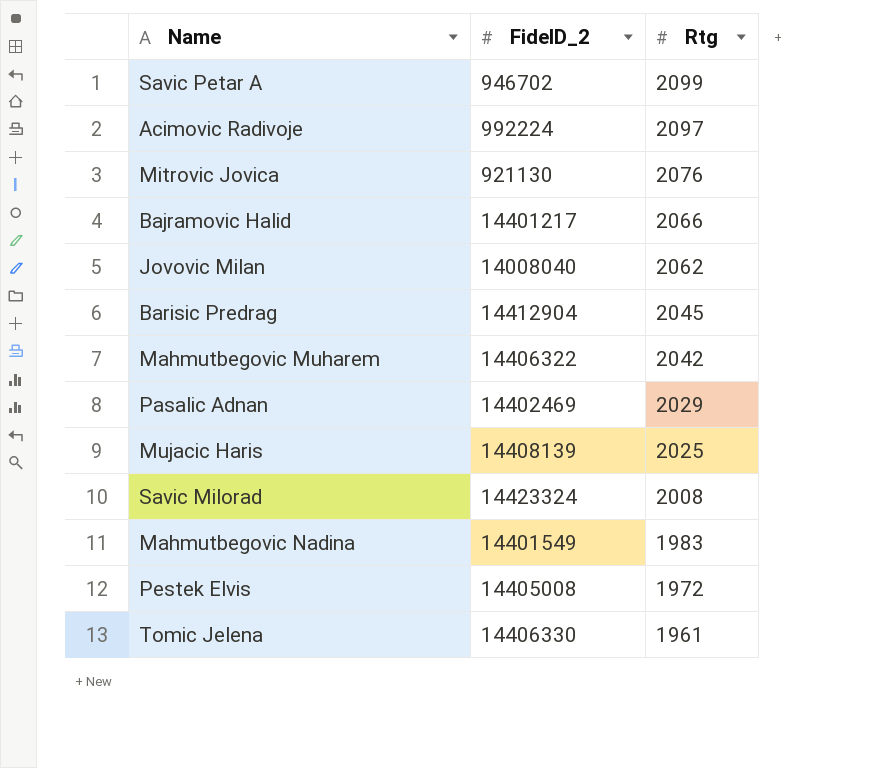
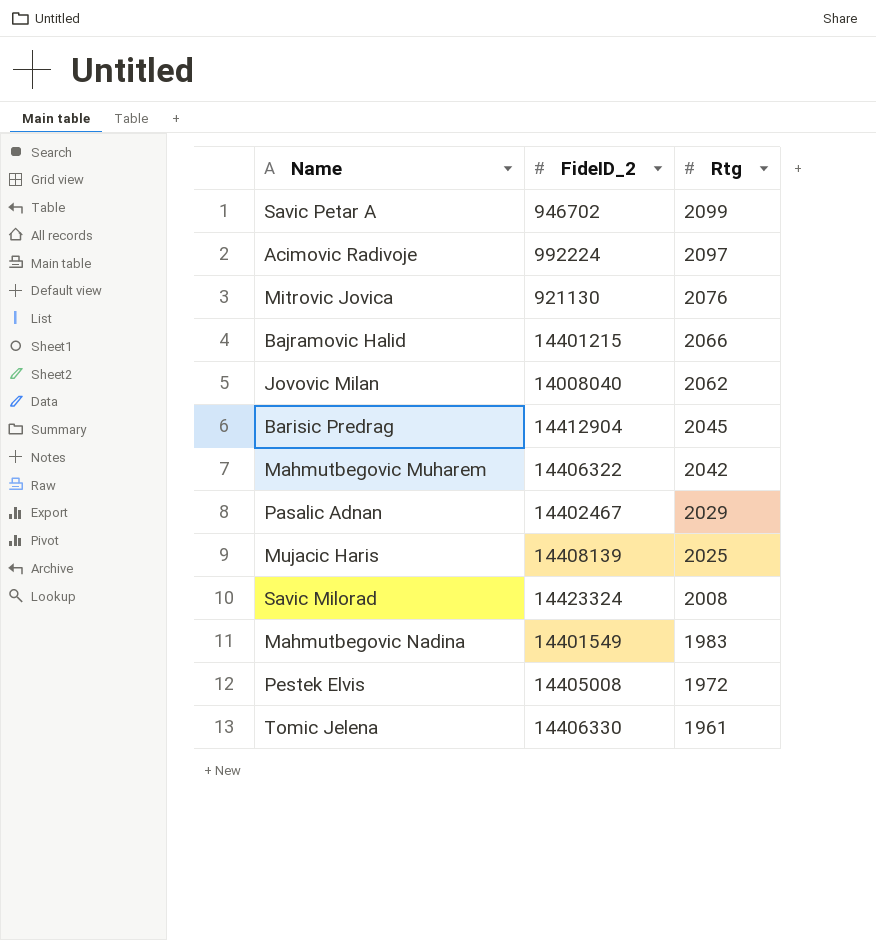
Bajramovic Halid | FideID_2: 14401217 -> 14401215
Pasalic Adnan | FideID_2: 14402469 -> 14402467

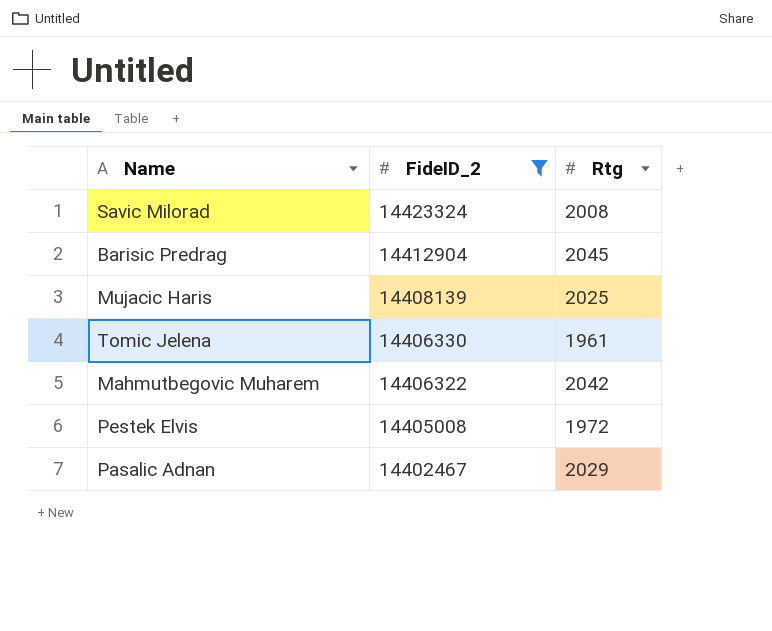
filter: none -> FideID_2 >= 14402467
row order: Rtg descending -> FideID_2 descending

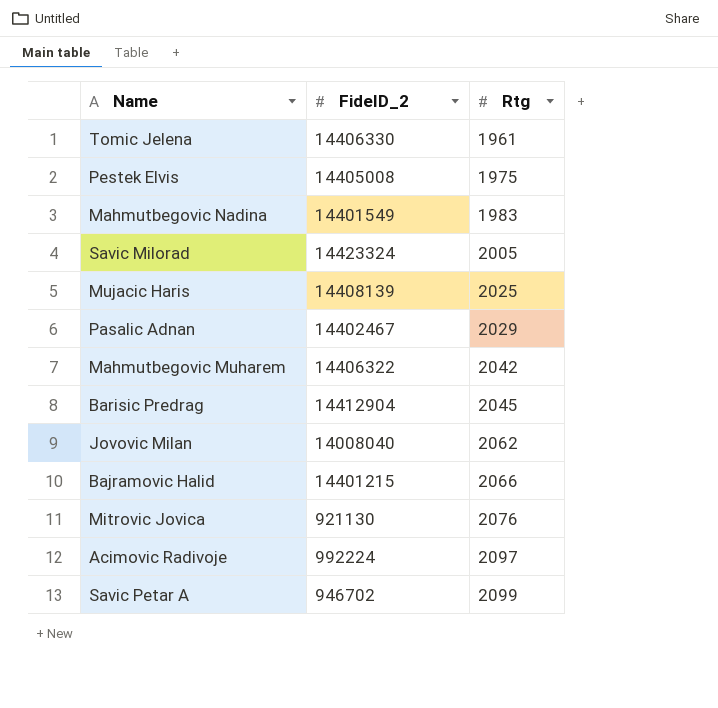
filter: FideID_2 >= 14402467 -> none
row order: FideID_2 descending -> Rtg ascending
Pestek Elvis | Rtg: 1972 -> 1975
Savic Milorad | Rtg: 2008 -> 2005

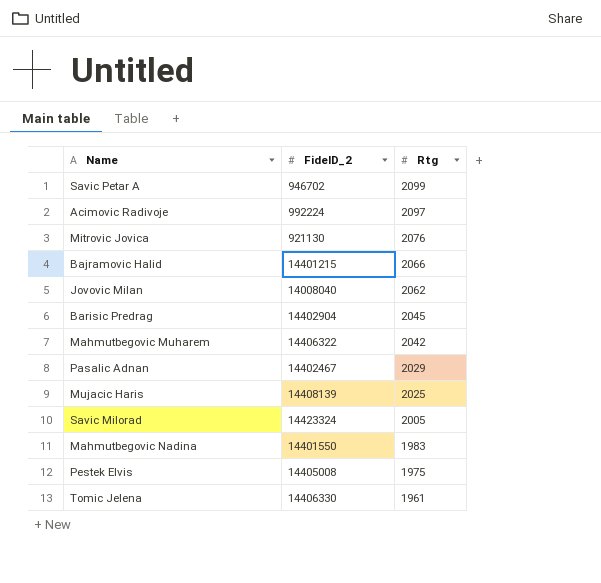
row order: Rtg ascending -> Rtg descending
Barisic Predrag | FideID_2: 14412904 -> 14402904
Mahmutbegovic Nadina | FideID_2: 14401549 -> 14401550

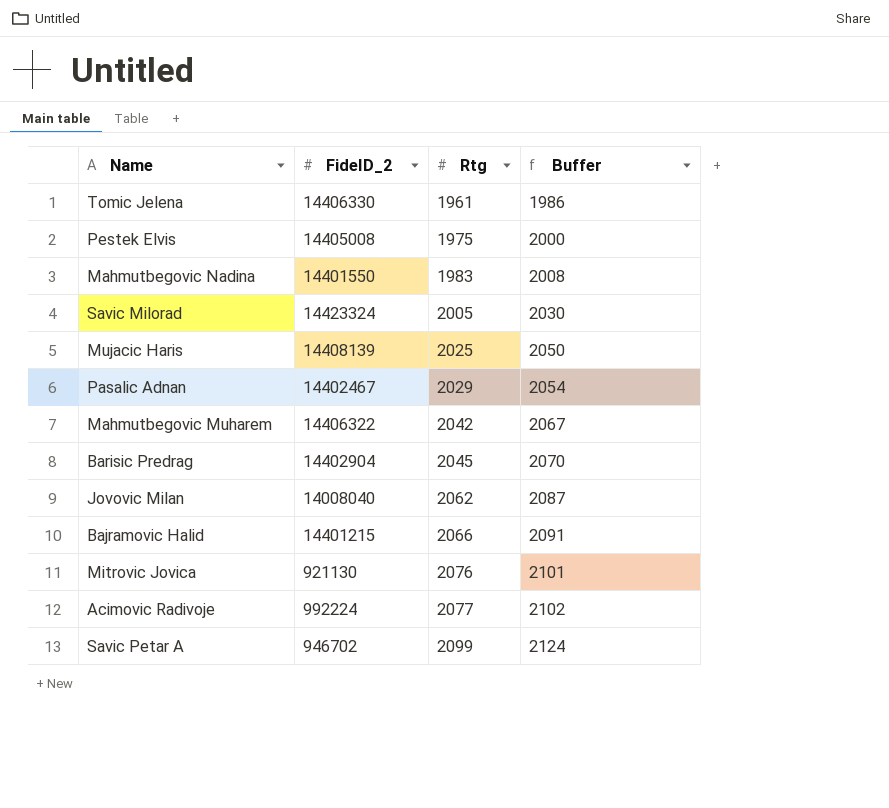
row order: Rtg descending -> Rtg ascending
column Buffer | formula: none -> [Rtg] + 25
Acimovic Radivoje | Rtg: 2097 -> 2077

